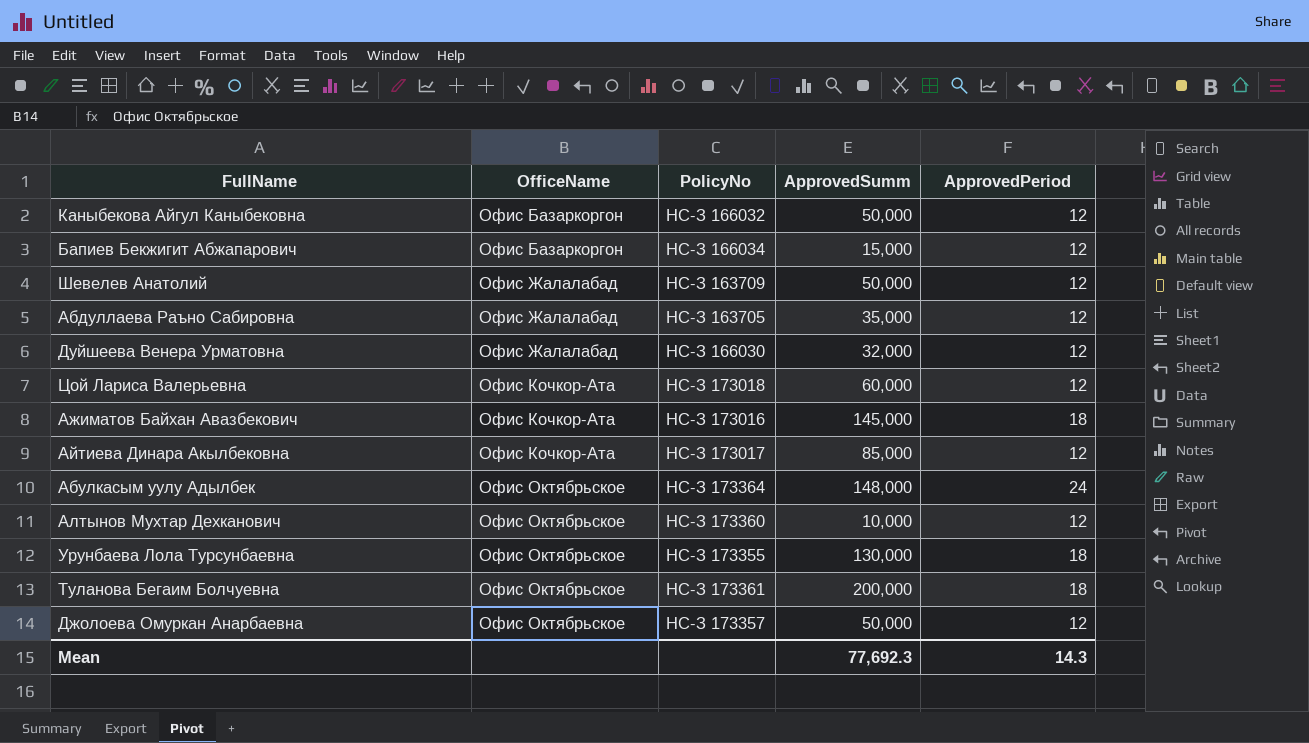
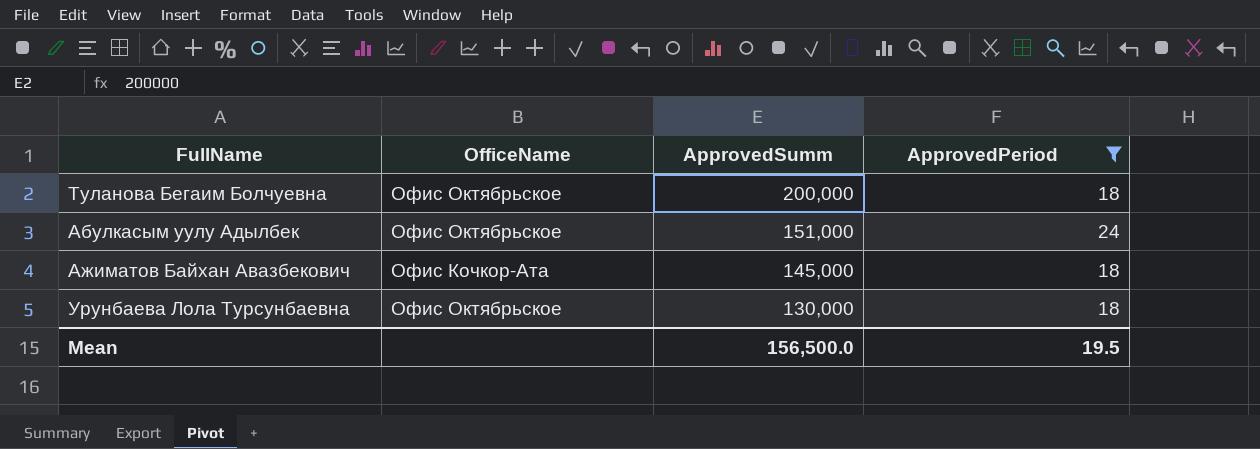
filter: none -> ApprovedPeriod != 12
row order: OfficeName ascending -> ApprovedSumm descending
column PolicyNo | position: 3 -> none
Абулкасым уулу Адылбек | ApprovedSumm: 148,000 -> 151,000
Mean | ApprovedSumm: 77,692.3 -> 156,500.0
Mean | ApprovedPeriod: 14.3 -> 19.5

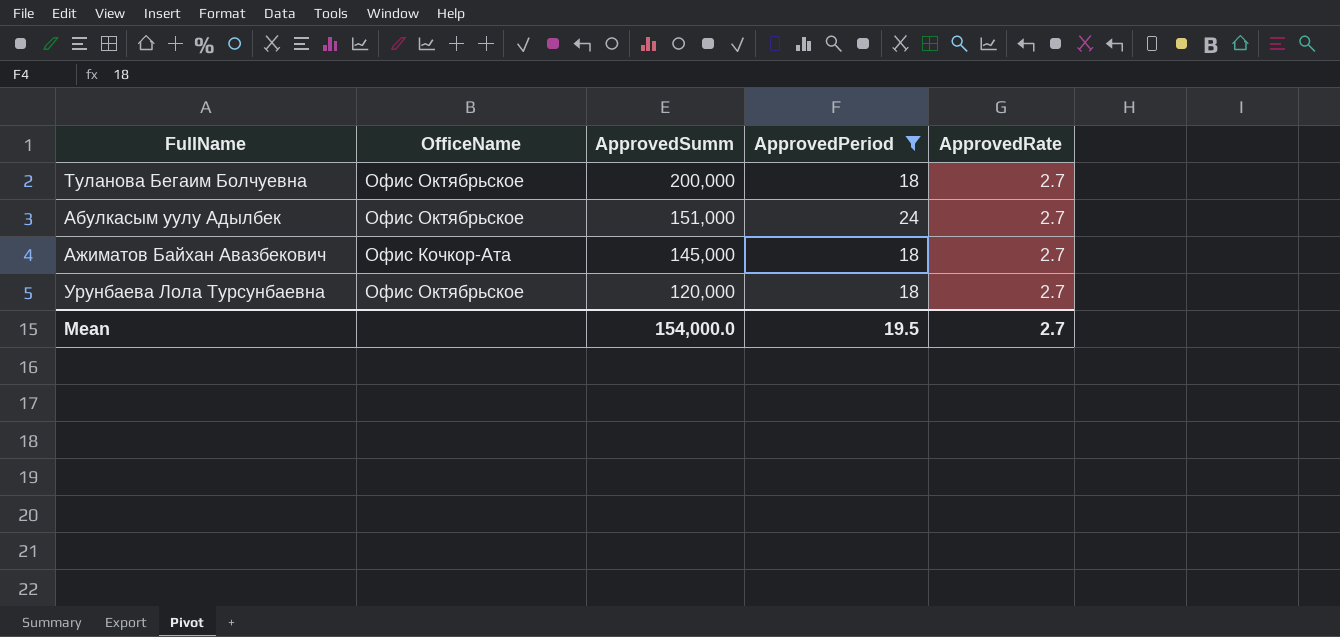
column ApprovedRate | position: none -> 5
Урунбаева Лола Турсунбаевна | ApprovedSumm: 130,000 -> 120,000
Mean | ApprovedSumm: 156,500.0 -> 154,000.0

